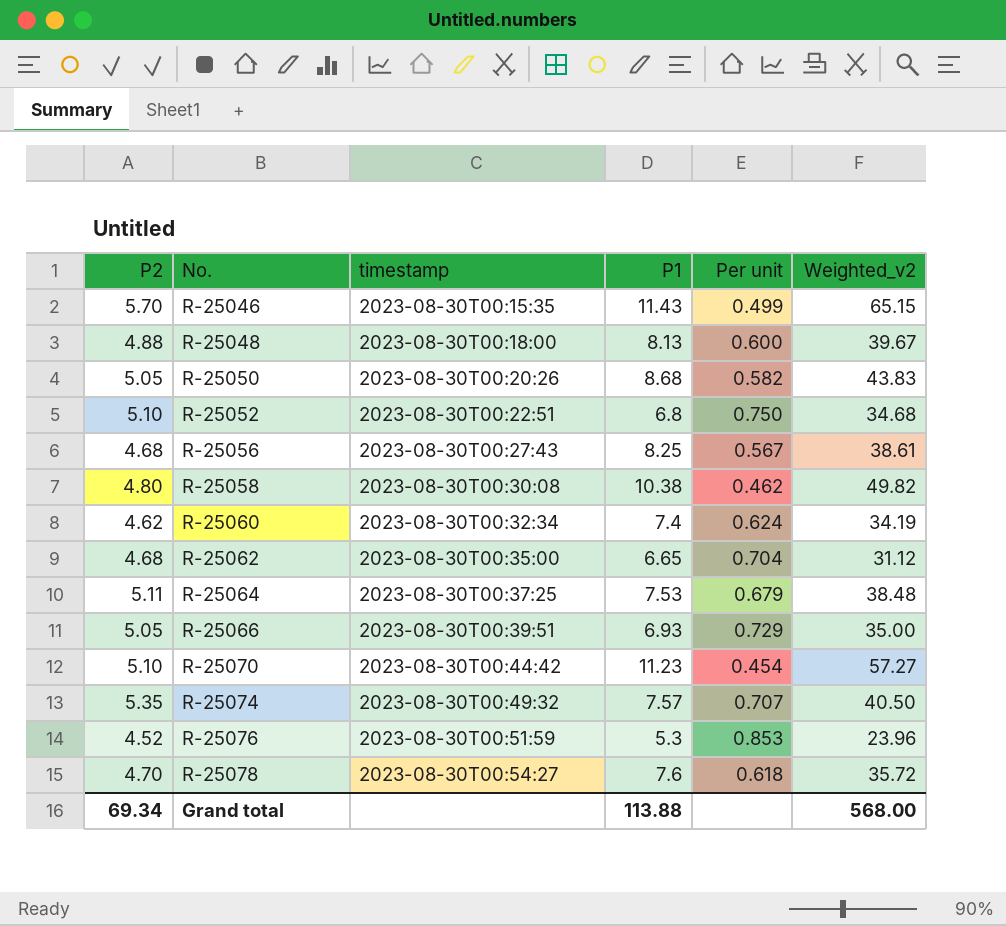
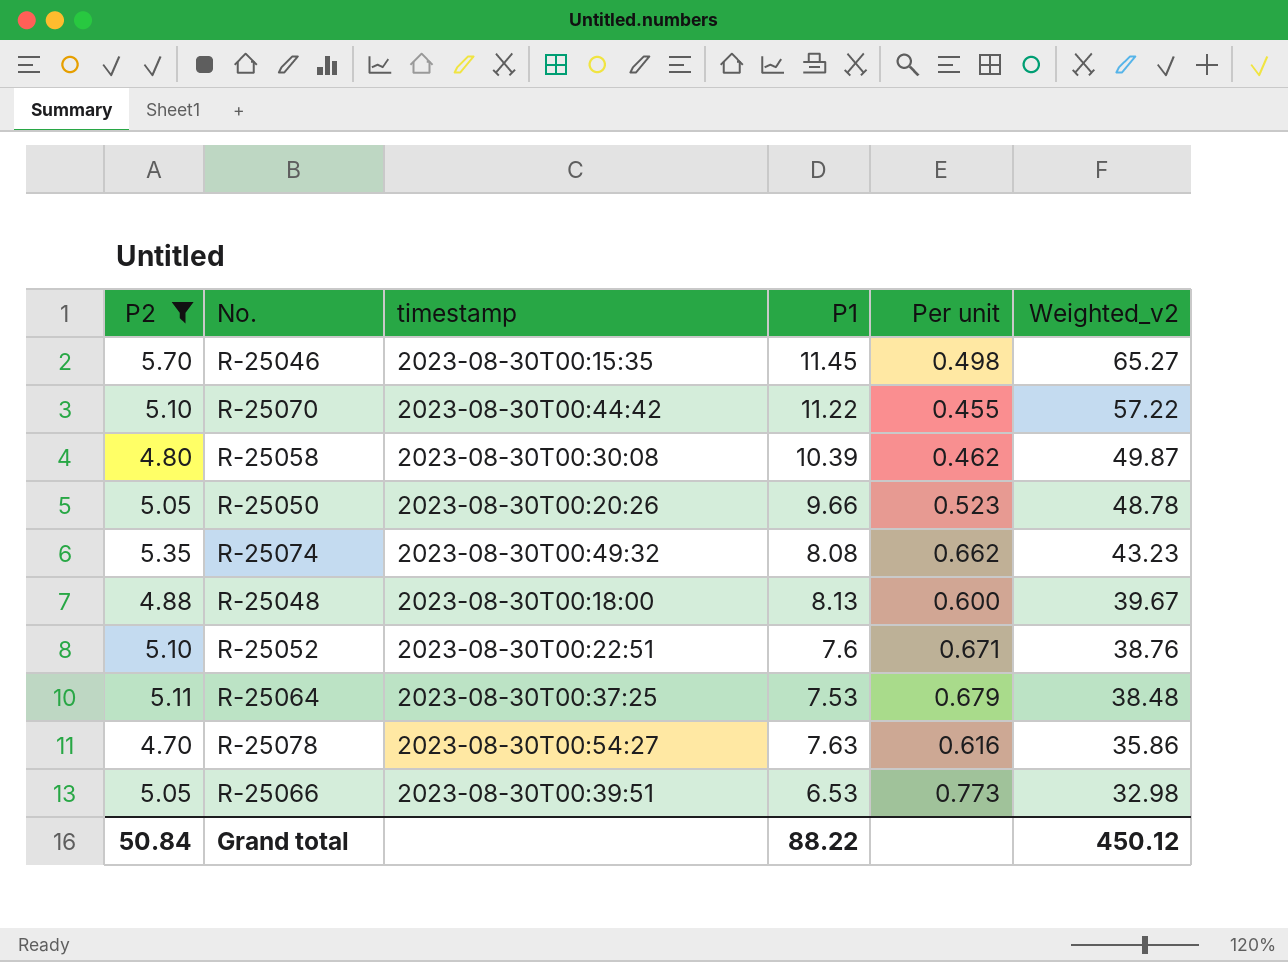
filter: none -> P2 >= 4.70
row order: No. ascending -> Weighted_v2 descending
R-25046 | P1: 11.43 -> 11.45
R-25046 | Per unit: 0.499 -> 0.498
R-25046 | Weighted_v2: 65.15 -> 65.27
R-25070 | P1: 11.23 -> 11.22
R-25070 | Per unit: 0.454 -> 0.455
R-25070 | Weighted_v2: 57.27 -> 57.22
R-25058 | P1: 10.38 -> 10.39
R-25058 | Weighted_v2: 49.82 -> 49.87
R-25050 | P1: 8.68 -> 9.66
R-25050 | Per unit: 0.582 -> 0.523
R-25050 | Weighted_v2: 43.83 -> 48.78
R-25074 | P1: 7.57 -> 8.08
R-25074 | Per unit: 0.707 -> 0.662
R-25074 | Weighted_v2: 40.50 -> 43.23
R-25052 | P1: 6.8 -> 7.6
R-25052 | Per unit: 0.750 -> 0.671
R-25052 | Weighted_v2: 34.68 -> 38.76
R-25078 | P1: 7.6 -> 7.63
R-25078 | Per unit: 0.618 -> 0.616
R-25078 | Weighted_v2: 35.72 -> 35.86
R-25066 | P1: 6.93 -> 6.53
R-25066 | Per unit: 0.729 -> 0.773
R-25066 | Weighted_v2: 35.00 -> 32.98
Grand total | P2: 69.34 -> 50.84
Grand total | P1: 113.88 -> 88.22
Grand total | Weighted_v2: 568.00 -> 450.12

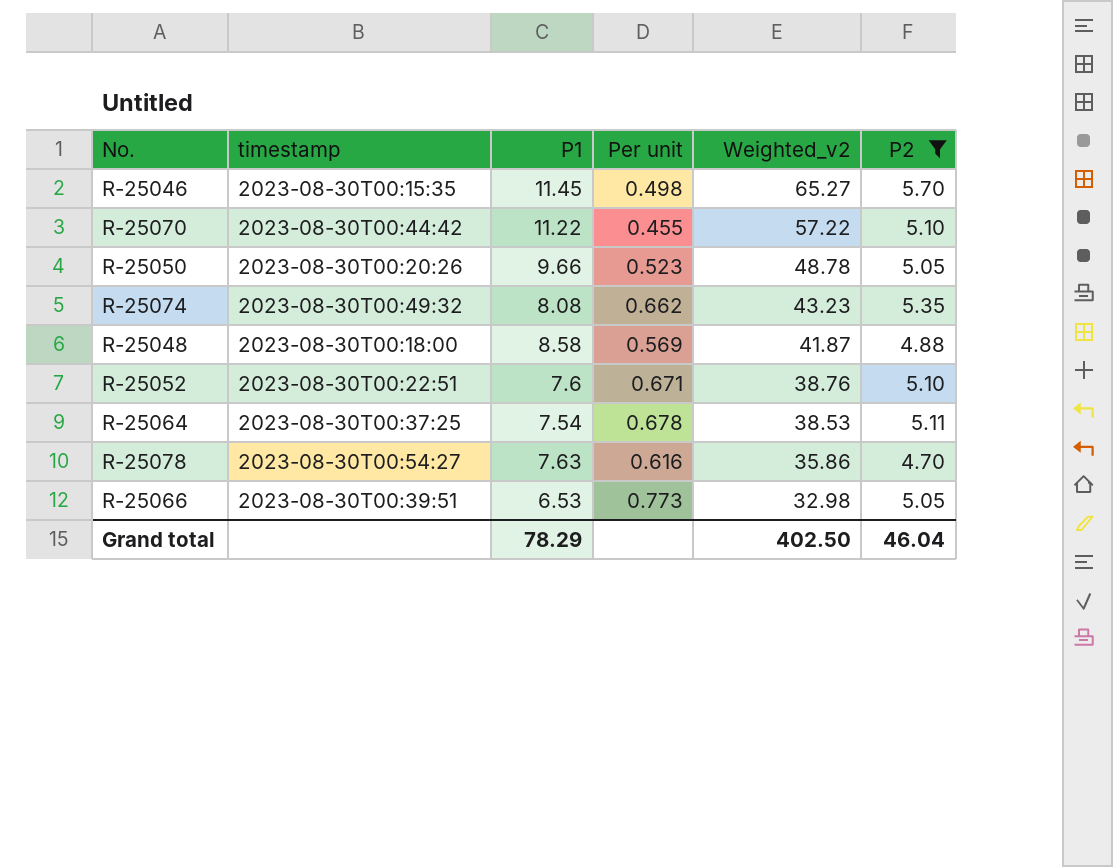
column P2 | position: 1 -> 6
row R-25058: 4.80 | 2023-08-30T00:30:08 | 10.39 | 0.462 | 49.87 -> none
R-25048 | P1: 8.13 -> 8.58
R-25048 | Per unit: 0.600 -> 0.569
R-25048 | Weighted_v2: 39.67 -> 41.87
R-25064 | P1: 7.53 -> 7.54
R-25064 | Per unit: 0.679 -> 0.678
R-25064 | Weighted_v2: 38.48 -> 38.53
Grand total | P1: 88.22 -> 78.29
Grand total | Weighted_v2: 450.12 -> 402.50
Grand total | P2: 50.84 -> 46.04

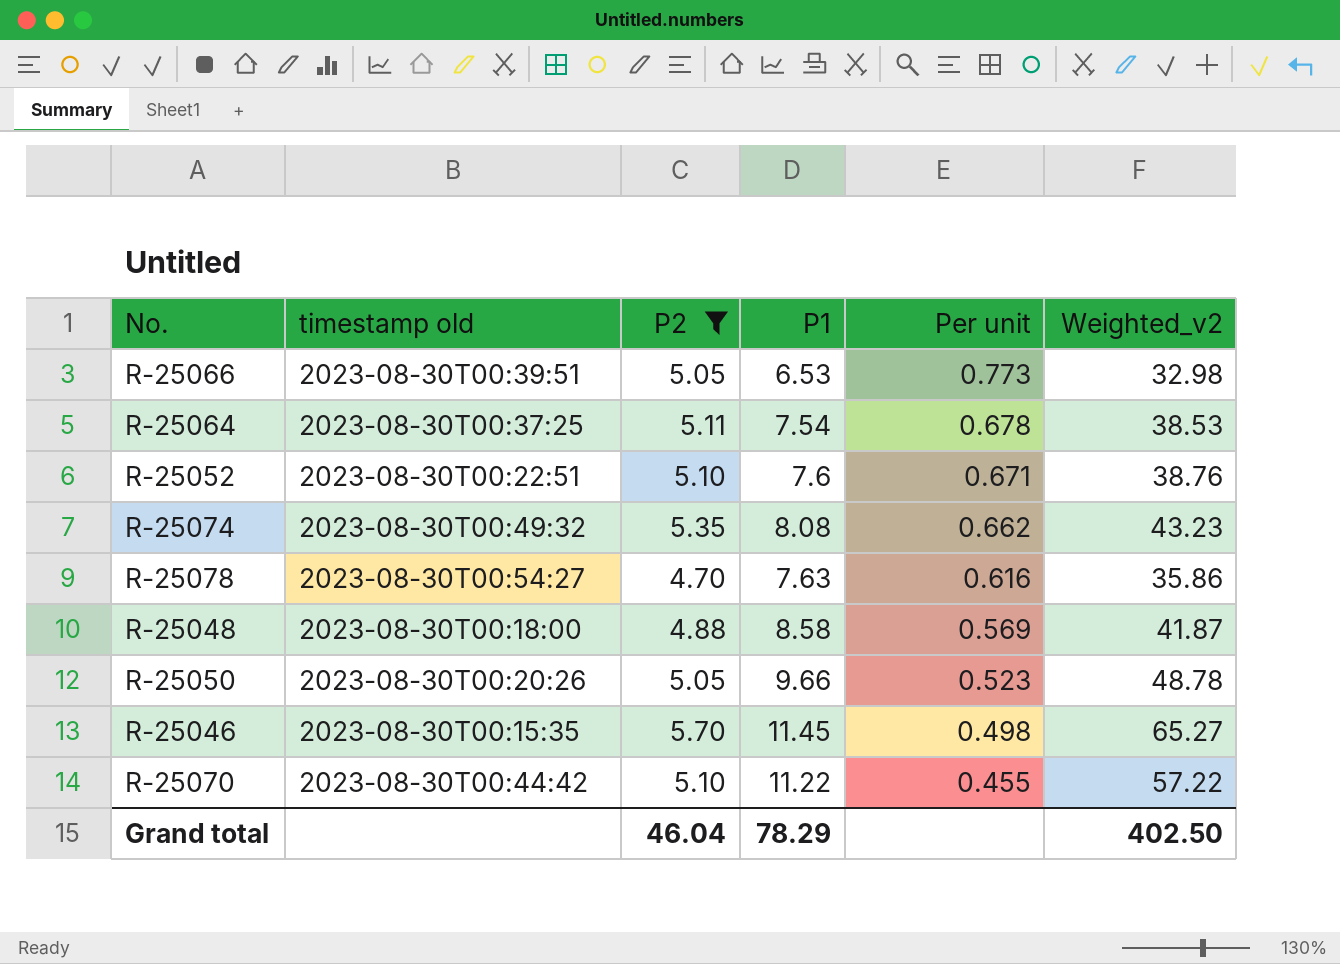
row order: Weighted_v2 descending -> Per unit descending
column name: timestamp -> timestamp old
column P2 | position: 6 -> 3

